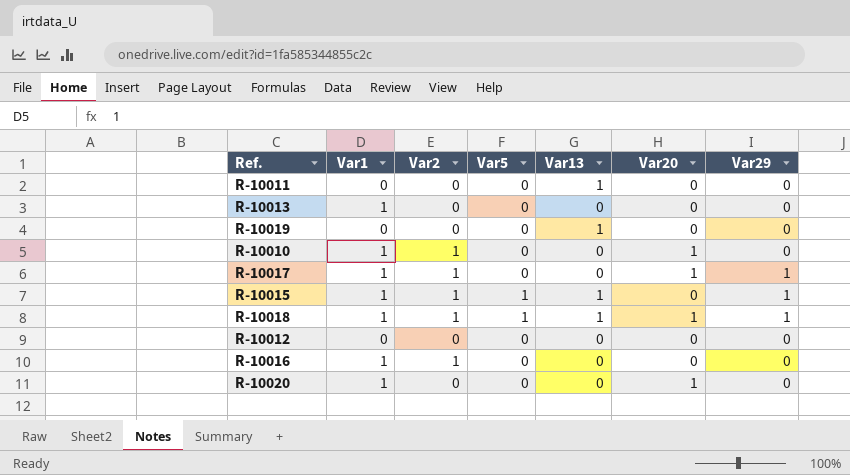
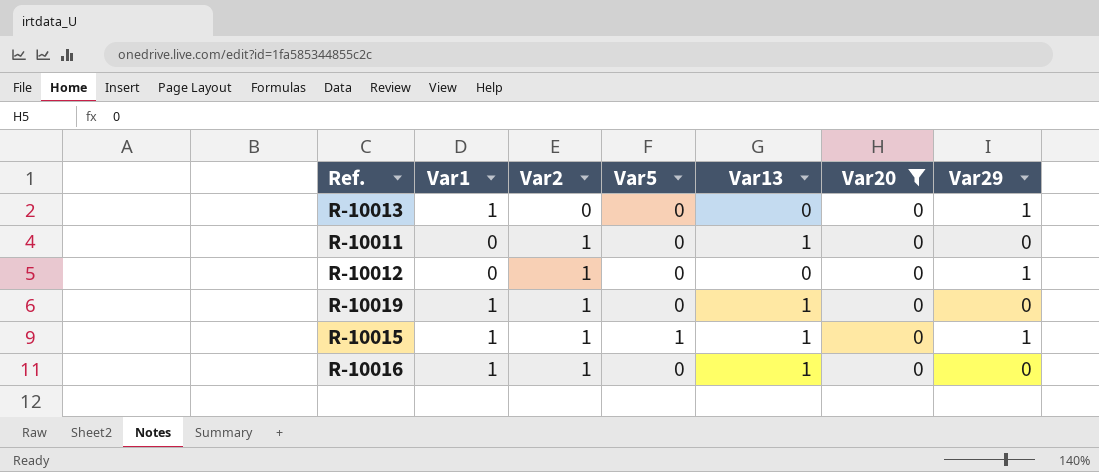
filter: none -> Var20 = 0
row order: none -> Var2 ascending
R-10013 | Var29: 0 -> 1
R-10011 | Var2: 0 -> 1
R-10012 | Var2: 0 -> 1
R-10012 | Var29: 0 -> 1
R-10019 | Var1: 0 -> 1
R-10019 | Var2: 0 -> 1
R-10016 | Var13: 0 -> 1

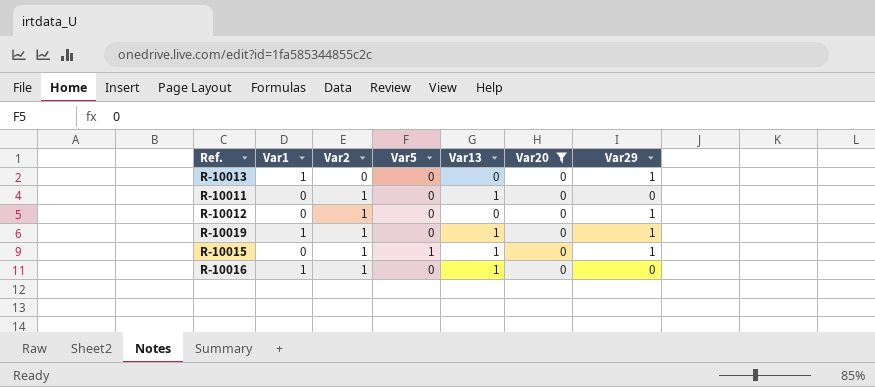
R-10019 | Var29: 0 -> 1
R-10015 | Var1: 1 -> 0

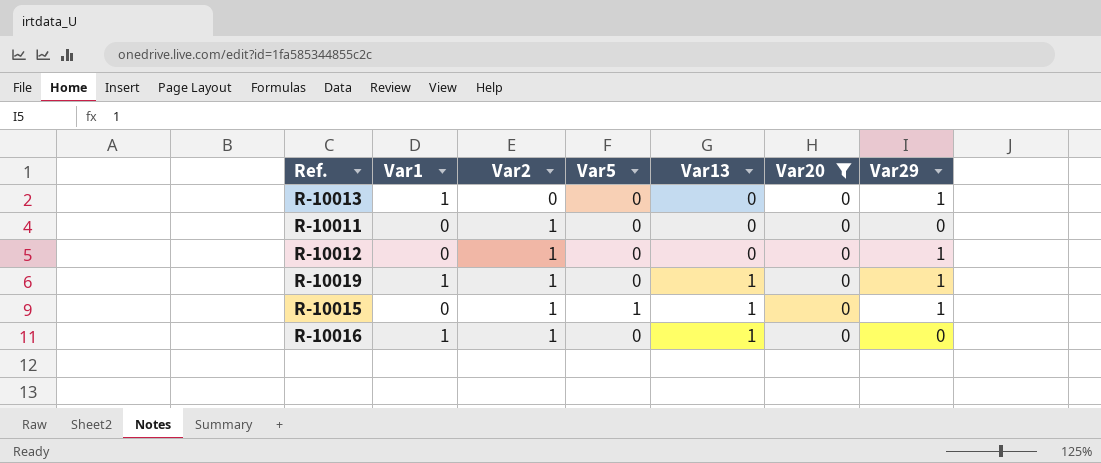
R-10011 | Var13: 1 -> 0

